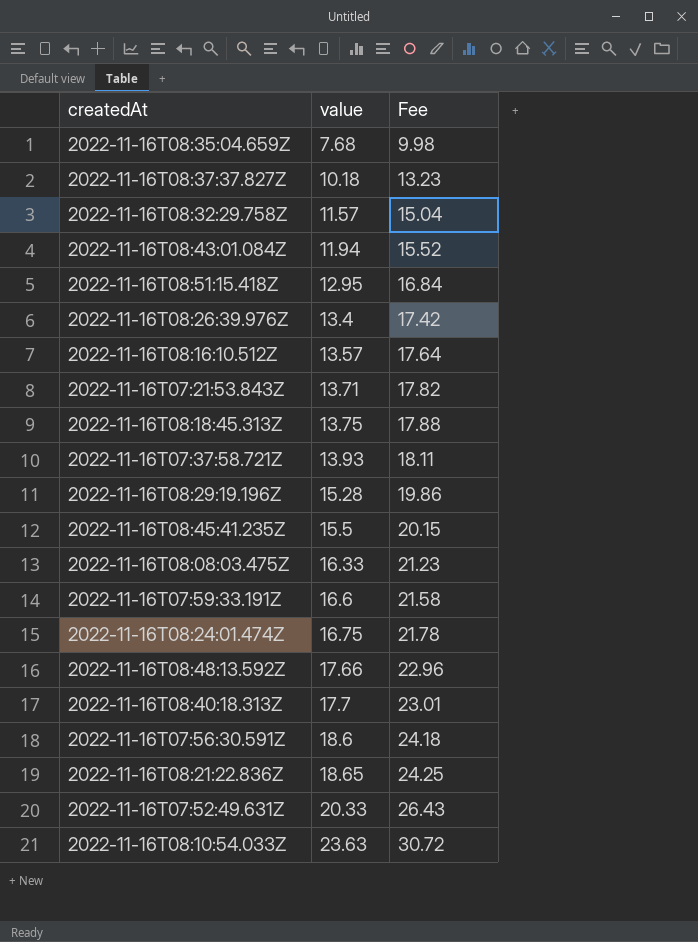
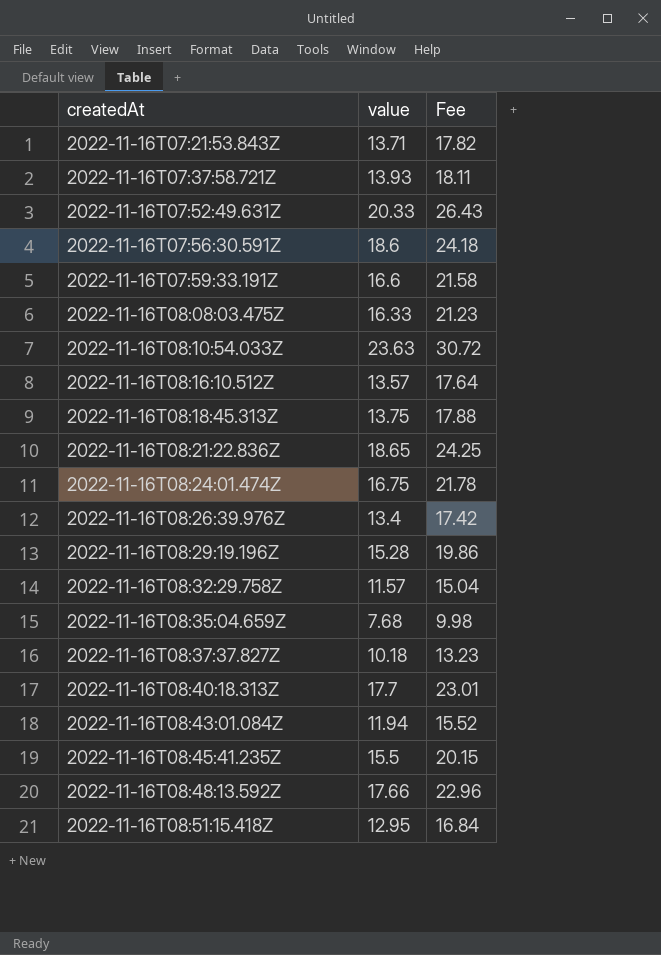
row order: value ascending -> createdAt ascending

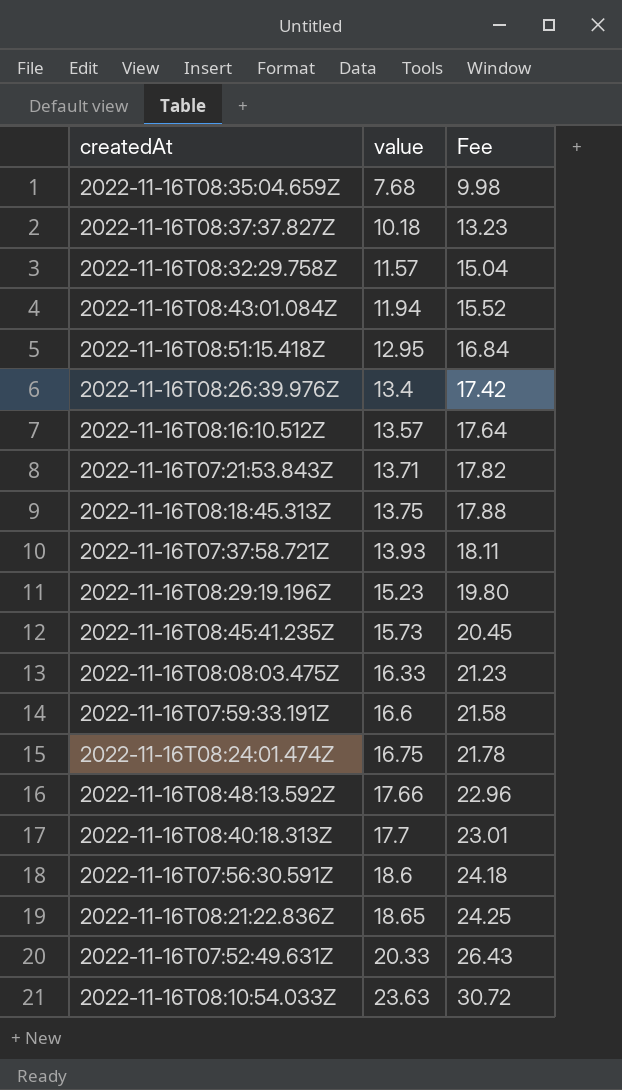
row order: createdAt ascending -> value ascending
2022-11-16T08:29:19.196Z | value: 15.28 -> 15.23
2022-11-16T08:29:19.196Z | Fee: 19.86 -> 19.80
2022-11-16T08:45:41.235Z | value: 15.5 -> 15.73
2022-11-16T08:45:41.235Z | Fee: 20.15 -> 20.45

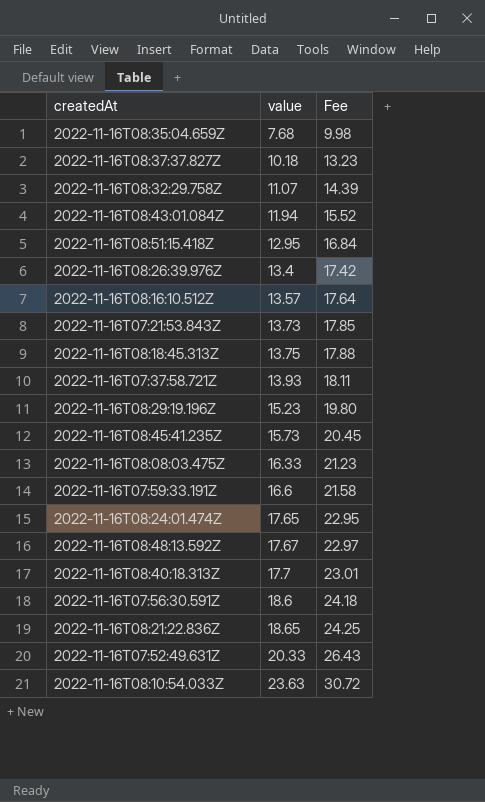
2022-11-16T08:32:29.758Z | value: 11.57 -> 11.07
2022-11-16T08:32:29.758Z | Fee: 15.04 -> 14.39
2022-11-16T07:21:53.843Z | value: 13.71 -> 13.73
2022-11-16T07:21:53.843Z | Fee: 17.82 -> 17.85
2022-11-16T08:24:01.474Z | value: 16.75 -> 17.65
2022-11-16T08:24:01.474Z | Fee: 21.78 -> 22.95
2022-11-16T08:48:13.592Z | value: 17.66 -> 17.67
2022-11-16T08:48:13.592Z | Fee: 22.96 -> 22.97

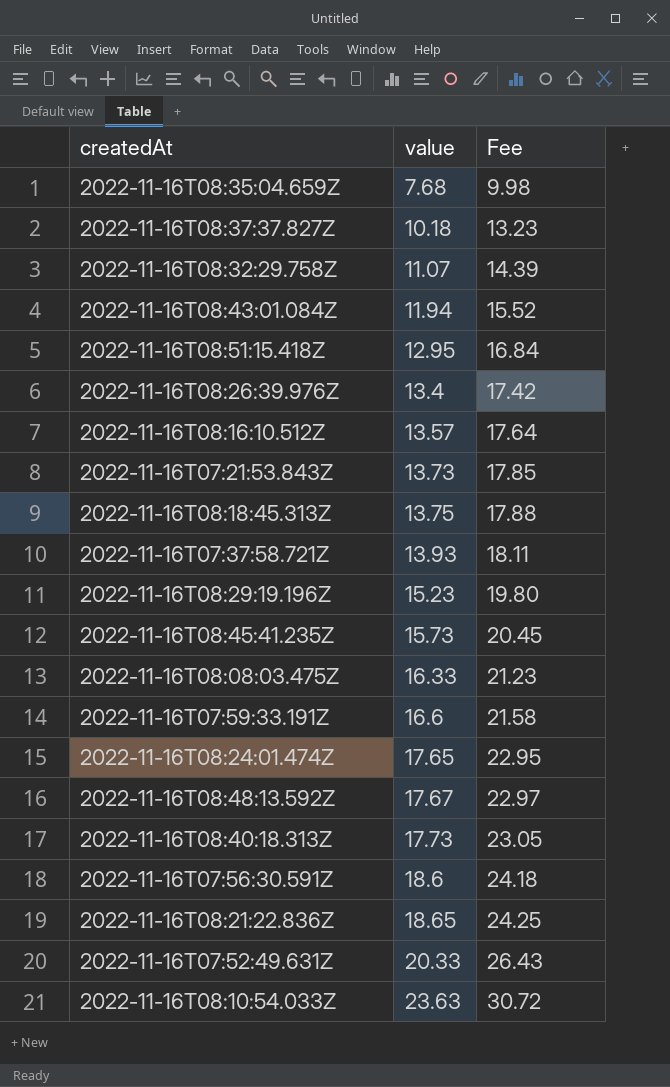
2022-11-16T08:40:18.313Z | value: 17.7 -> 17.73
2022-11-16T08:40:18.313Z | Fee: 23.01 -> 23.05

